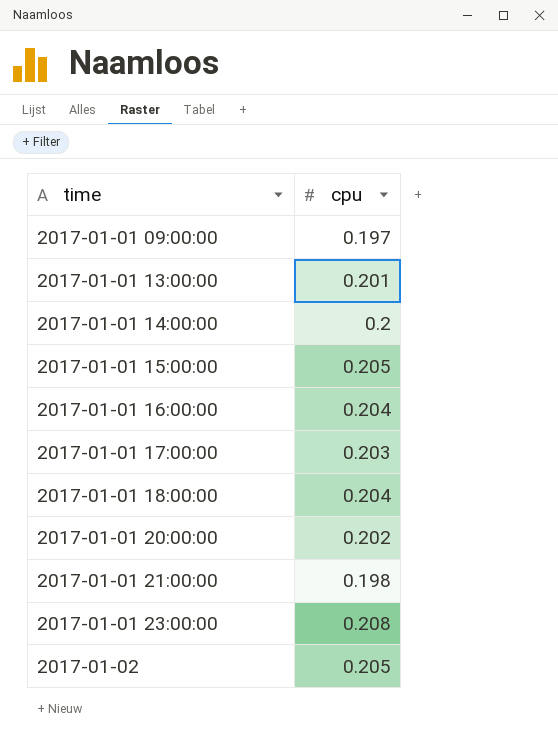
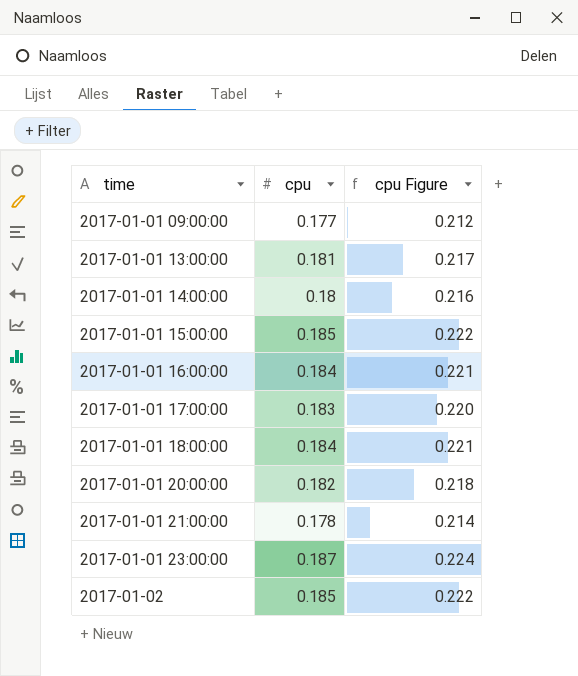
column cpu Figure | formula: none -> [cpu] * 1.2
2017-01-01 09:00:00 | cpu: 0.197 -> 0.177
2017-01-01 13:00:00 | cpu: 0.201 -> 0.181
2017-01-01 14:00:00 | cpu: 0.2 -> 0.18
2017-01-01 15:00:00 | cpu: 0.205 -> 0.185
2017-01-01 16:00:00 | cpu: 0.204 -> 0.184
2017-01-01 17:00:00 | cpu: 0.203 -> 0.183
2017-01-01 18:00:00 | cpu: 0.204 -> 0.184
2017-01-01 20:00:00 | cpu: 0.202 -> 0.182
2017-01-01 21:00:00 | cpu: 0.198 -> 0.178
2017-01-01 23:00:00 | cpu: 0.208 -> 0.187
2017-01-02 | cpu: 0.205 -> 0.185

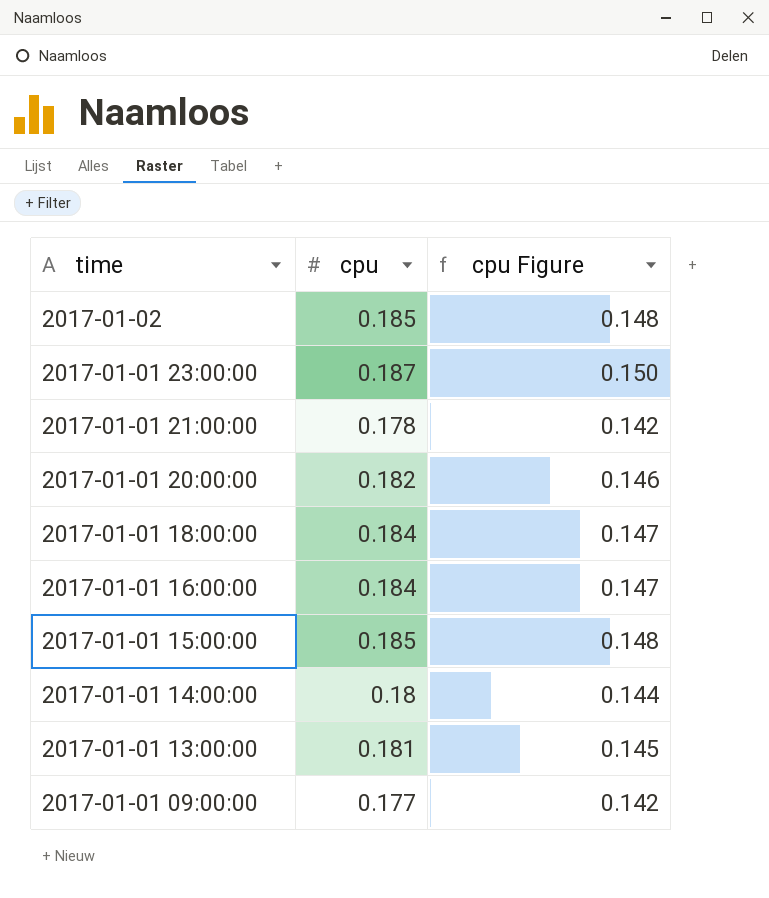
row order: time ascending -> time descending
column cpu Figure | formula: [cpu] * 1.2 -> [cpu] * 0.8
row 2017-01-01 17:00:00: 0.183 | 0.220 -> none

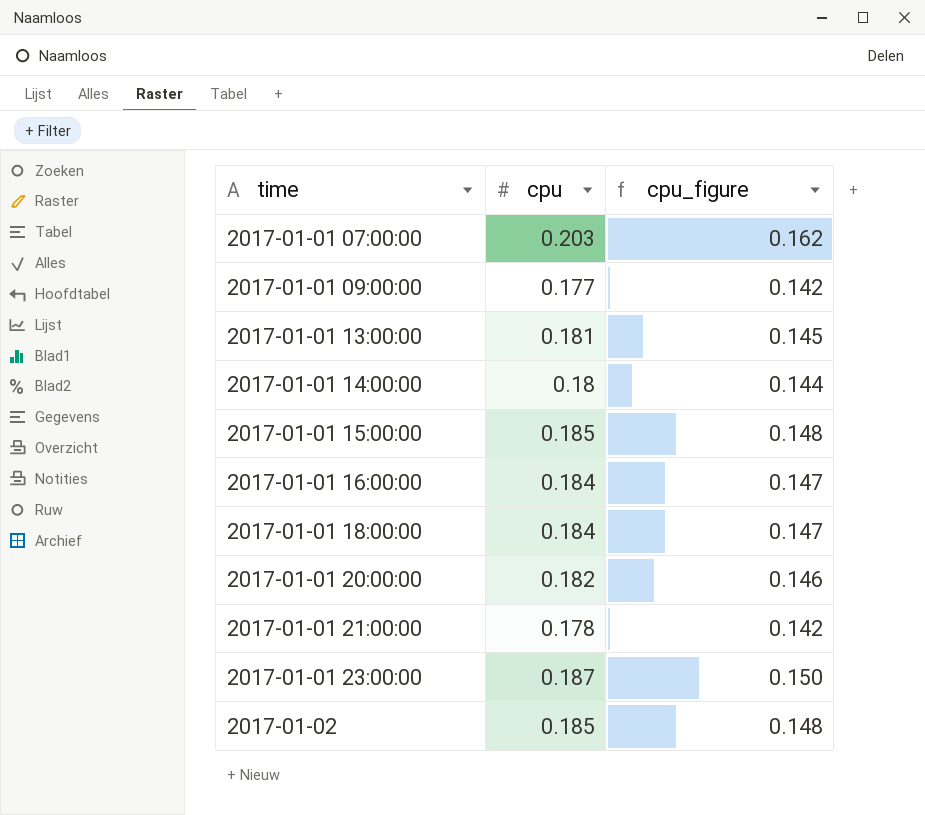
row order: time descending -> time ascending
column name: cpu Figure -> cpu_figure
row 2017-01-01 07:00:00: none -> 0.203 | 0.162

